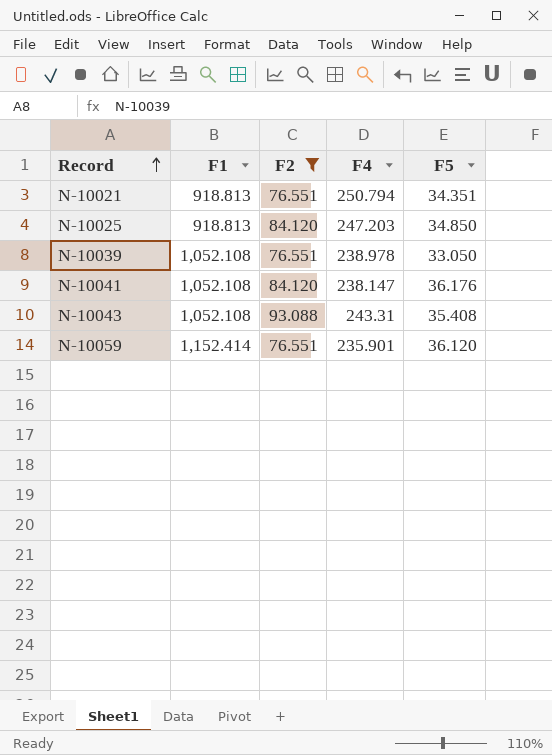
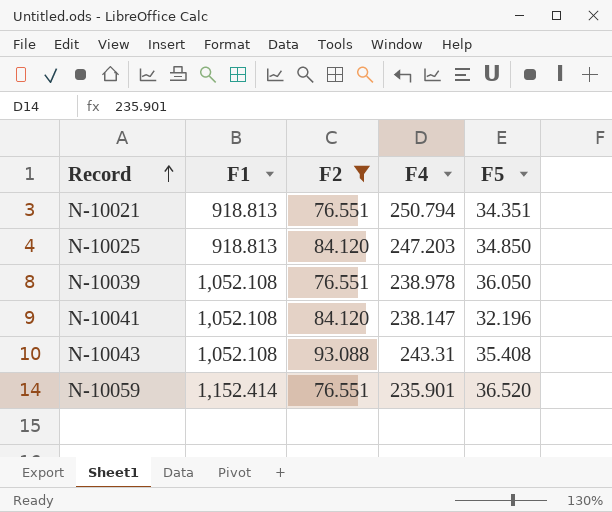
N-10039 | F5: 33.050 -> 36.050
N-10041 | F5: 36.176 -> 32.196
N-10059 | F5: 36.120 -> 36.520

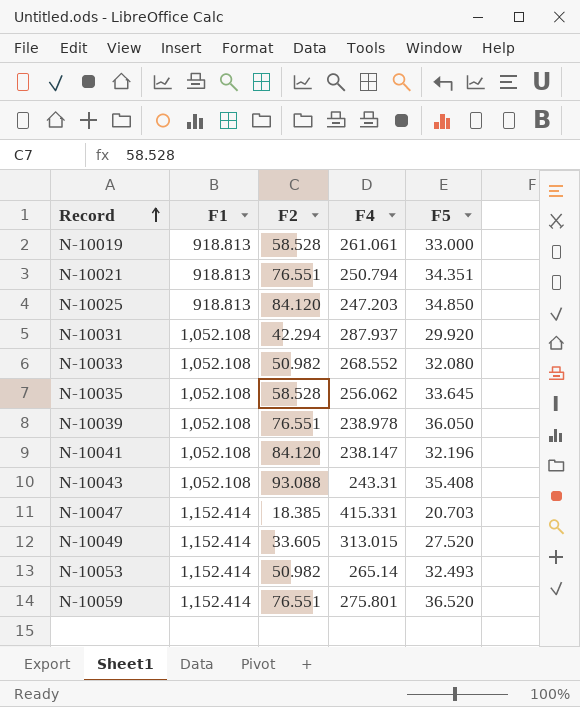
filter: F2 >= 76.551 -> none
N-10059 | F4: 235.901 -> 275.801

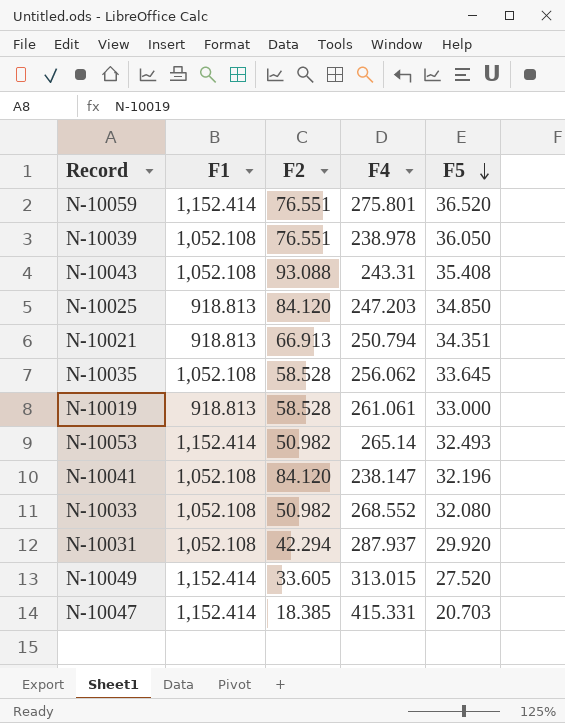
row order: Record ascending -> F5 descending
N-10021 | F2: 76.551 -> 66.913

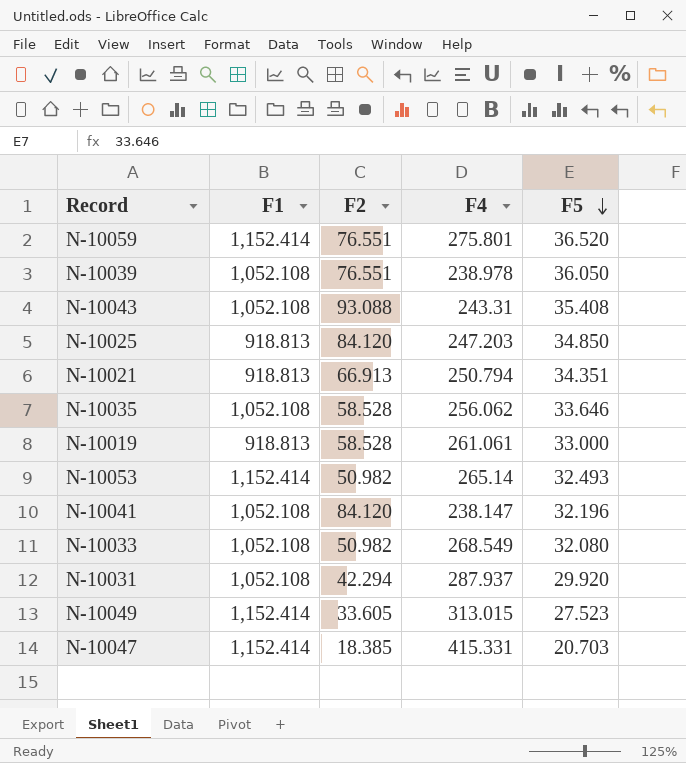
N-10035 | F5: 33.645 -> 33.646
N-10033 | F4: 268.552 -> 268.549
N-10049 | F5: 27.520 -> 27.523

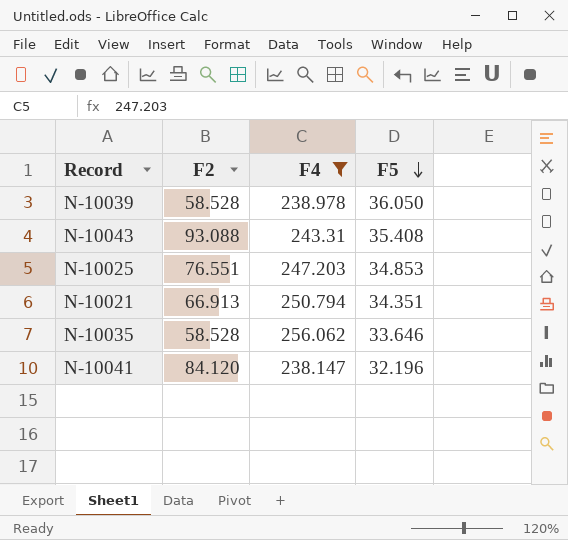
filter: none -> F4 <= 256.062
column F1 | position: 2 -> none
N-10039 | F2: 76.551 -> 58.528
N-10025 | F2: 84.120 -> 76.551
N-10025 | F5: 34.850 -> 34.853

